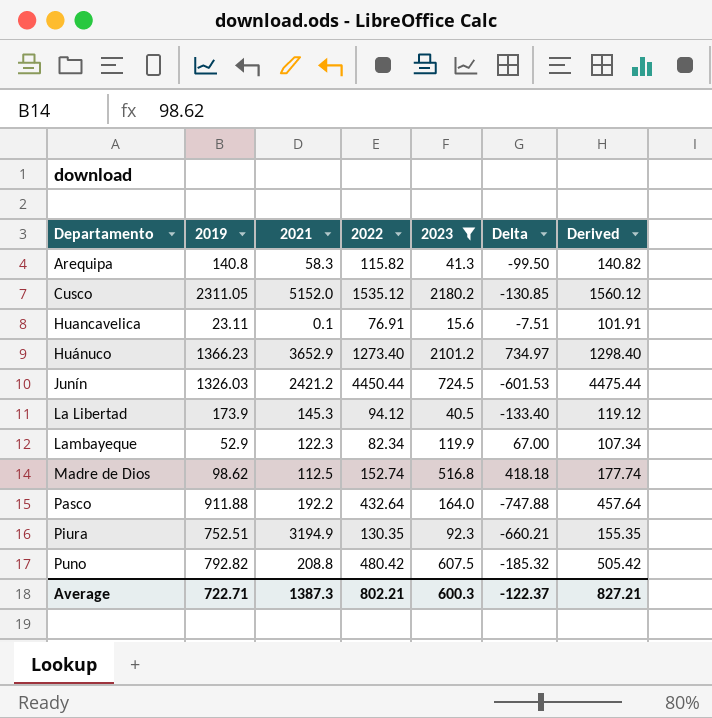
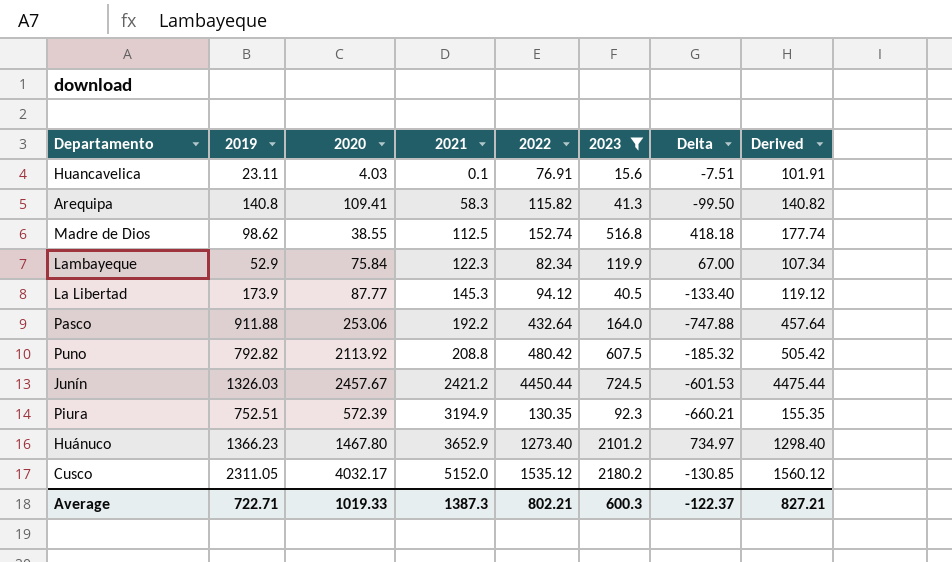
row order: Departamento ascending -> 2021 ascending
column 2020 | position: none -> 3

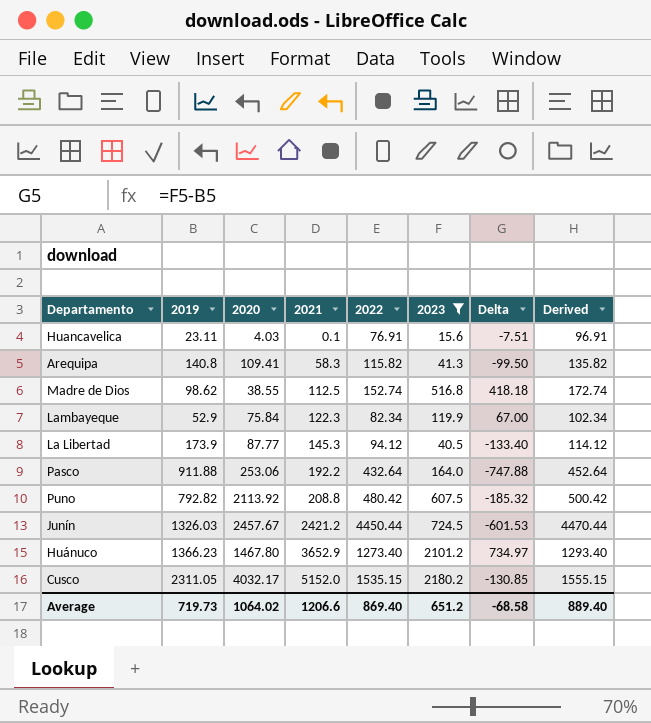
column Derived | formula: [2022] + 25 -> [2022] + 20
row Piura: 752.51 | 572.39 | 3194.9 | 130.35 | 92.3 | -660.21 | 155.35 -> none
Cusco | 2022: 1535.12 -> 1535.15
Average | 2019: 722.71 -> 719.73
Average | 2020: 1019.33 -> 1064.02
Average | 2021: 1387.3 -> 1206.6
Average | 2022: 802.21 -> 869.40
Average | 2023: 600.3 -> 651.2
Average | Delta: -122.37 -> -68.58
Average | Derived: 827.21 -> 889.40

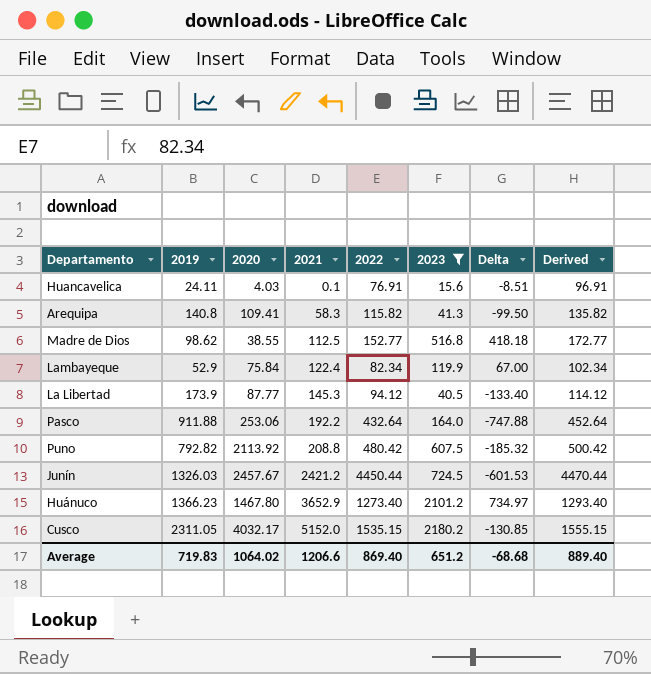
Huancavelica | 2019: 23.11 -> 24.11
Huancavelica | Delta: -7.51 -> -8.51
Madre de Dios | 2022: 152.74 -> 152.77
Madre de Dios | Derived: 172.74 -> 172.77
Lambayeque | 2021: 122.3 -> 122.4
Average | 2019: 719.73 -> 719.83
Average | Delta: -68.58 -> -68.68

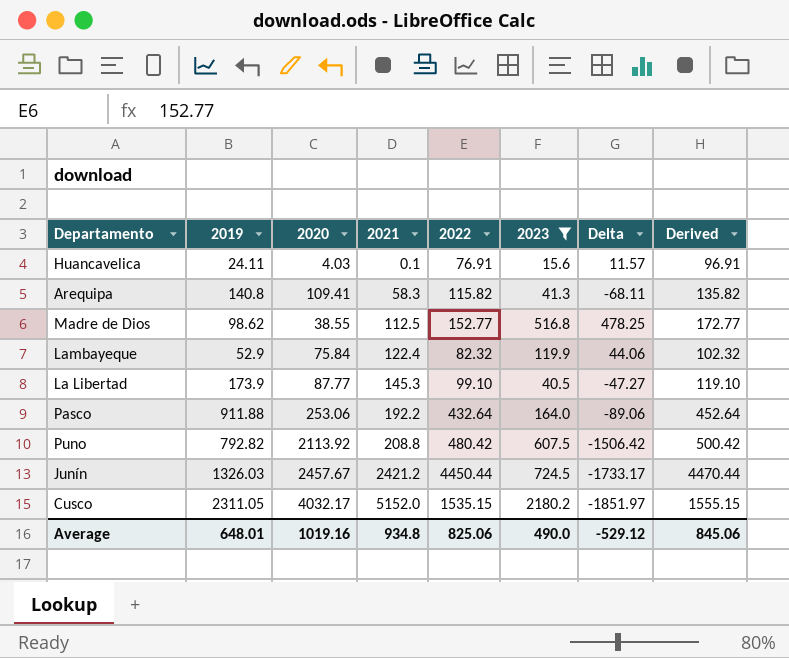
column Delta | formula: [2023] - [2019] -> [2023] - [2020]
row Huánuco: 1366.23 | 1467.80 | 3652.9 | 1273.40 | 2101.2 | 734.97 | 1293.40 -> none
Lambayeque | 2022: 82.34 -> 82.32
Lambayeque | Derived: 102.34 -> 102.32
La Libertad | 2022: 94.12 -> 99.10
La Libertad | Derived: 114.12 -> 119.10
Average | 2019: 719.83 -> 648.01
Average | 2020: 1064.02 -> 1019.16
Average | 2021: 1206.6 -> 934.8
Average | 2022: 869.40 -> 825.06
Average | 2023: 651.2 -> 490.0
Average | Delta: -68.68 -> -529.12
Average | Derived: 889.40 -> 845.06

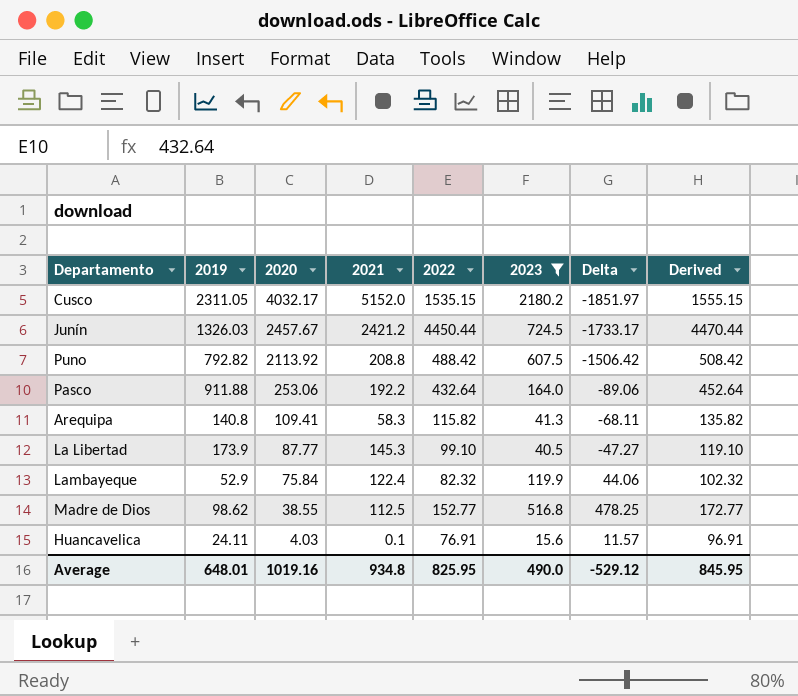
row order: 2021 ascending -> 2020 descending
Puno | 2022: 480.42 -> 488.42
Puno | Derived: 500.42 -> 508.42
Average | 2022: 825.06 -> 825.95
Average | Derived: 845.06 -> 845.95

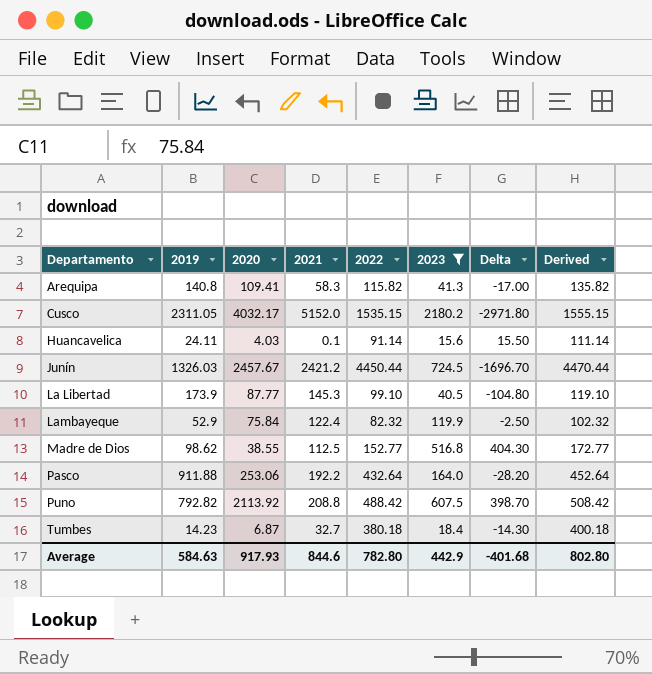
row order: 2020 descending -> Departamento ascending
column Delta | formula: [2023] - [2020] -> [2023] - [2021]
Huancavelica | 2022: 76.91 -> 91.14
Huancavelica | Derived: 96.91 -> 111.14
row Tumbes: none -> 14.23 | 6.87 | 32.7 | 380.18 | 18.4 | -14.30 | 400.18
Average | 2019: 648.01 -> 584.63
Average | 2020: 1019.16 -> 917.93
Average | 2021: 934.8 -> 844.6
Average | 2022: 825.95 -> 782.80
Average | 2023: 490.0 -> 442.9
Average | Delta: -529.12 -> -401.68
Average | Derived: 845.95 -> 802.80

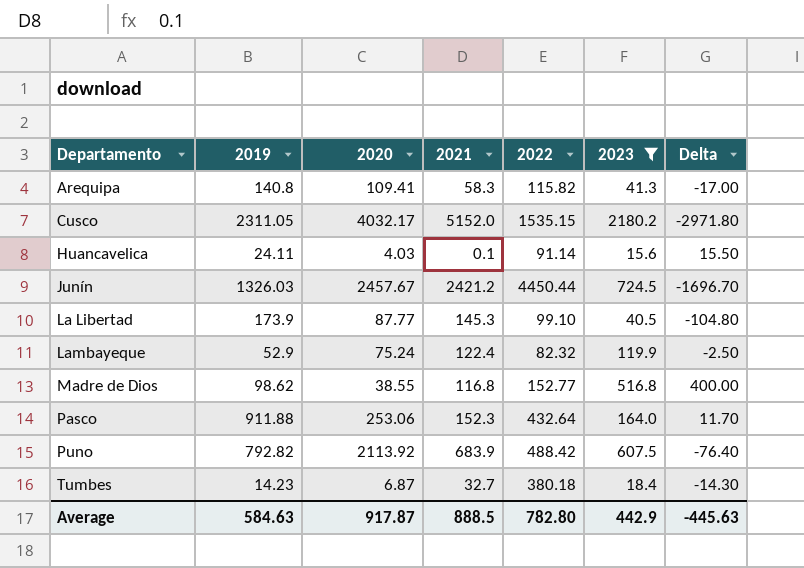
column Derived | formula: [2022] + 20 -> none
Lambayeque | 2020: 75.84 -> 75.24
Madre de Dios | 2021: 112.5 -> 116.8
Madre de Dios | Delta: 404.30 -> 400.00
Pasco | 2021: 192.2 -> 152.3
Pasco | Delta: -28.20 -> 11.70
Puno | 2021: 208.8 -> 683.9
Puno | Delta: 398.70 -> -76.40
Average | 2020: 917.93 -> 917.87
Average | 2021: 844.6 -> 888.5
Average | Delta: -401.68 -> -445.63

